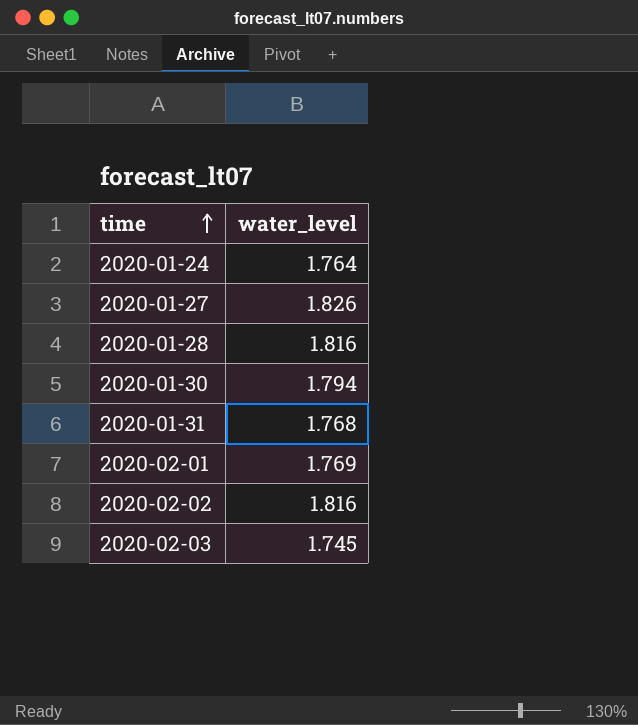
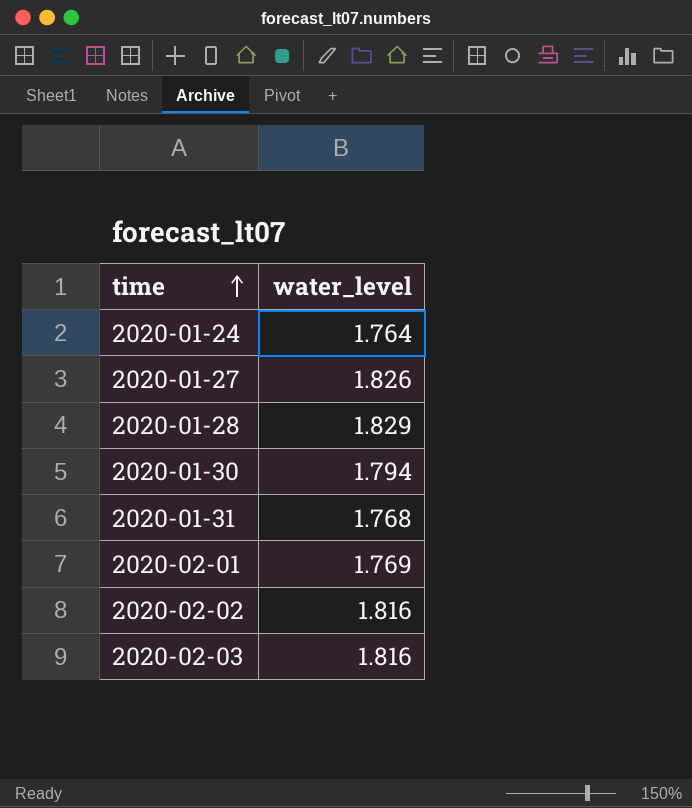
2020-01-28 | water_level: 1.816 -> 1.829
2020-02-03 | water_level: 1.745 -> 1.816

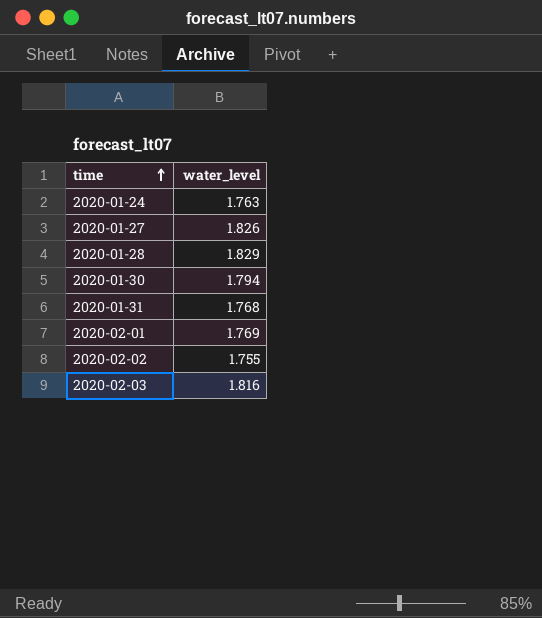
2020-01-24 | water_level: 1.764 -> 1.763
2020-02-02 | water_level: 1.816 -> 1.755

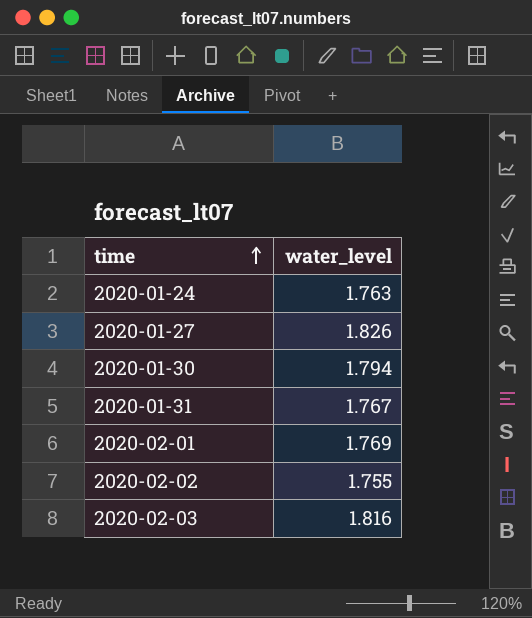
row 2020-01-28: 1.829 -> none
2020-01-31 | water_level: 1.768 -> 1.767

